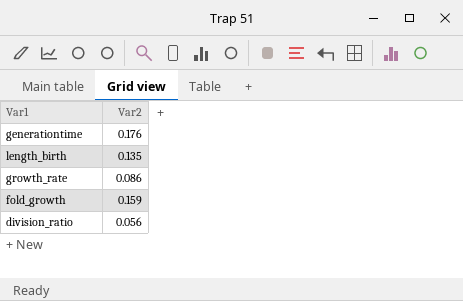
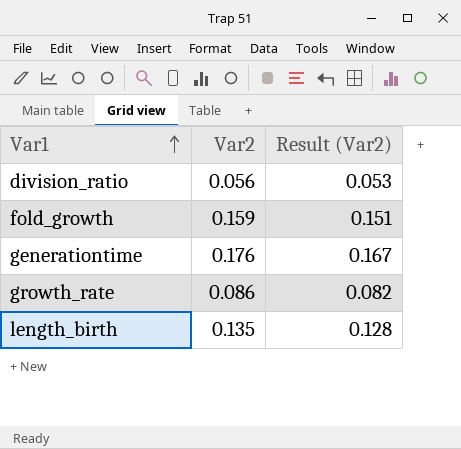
row order: none -> Var1 ascending
column Result (Var2) | formula: none -> [Var2] * 0.95

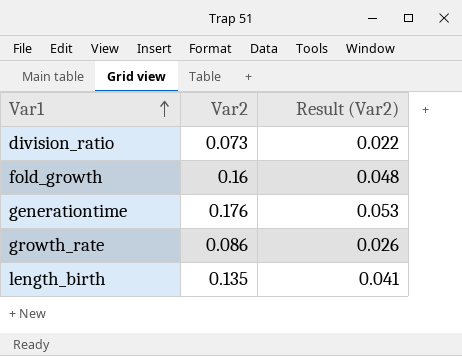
column Result (Var2) | formula: [Var2] * 0.95 -> [Var2] * 0.3
division_ratio | Var2: 0.056 -> 0.073
fold_growth | Var2: 0.159 -> 0.16

